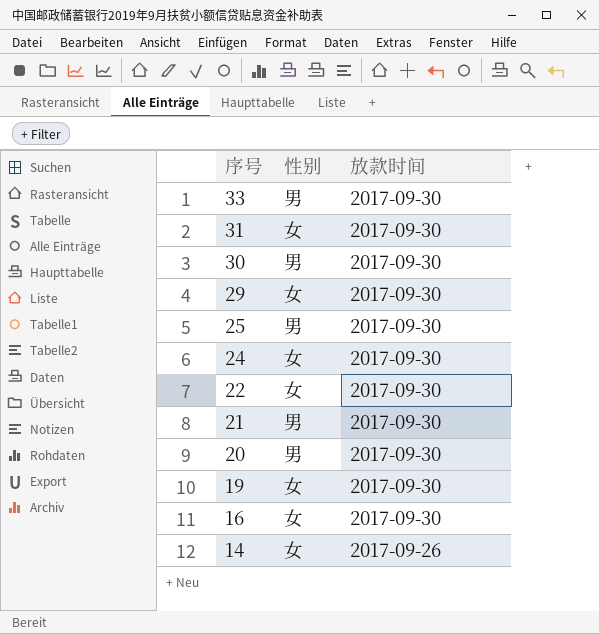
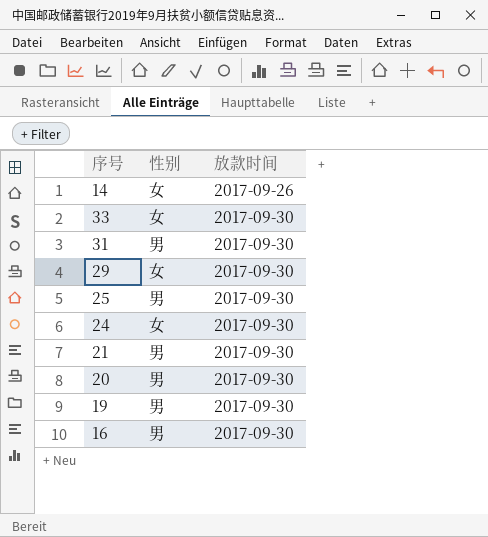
row order: 序号 descending -> 放款时间 ascending
row 30: 男 | 2017-09-30 -> none
row 22: 女 | 2017-09-30 -> none
33 | 性别: 男 -> 女
31 | 性别: 女 -> 男
19 | 性别: 女 -> 男
16 | 性别: 女 -> 男

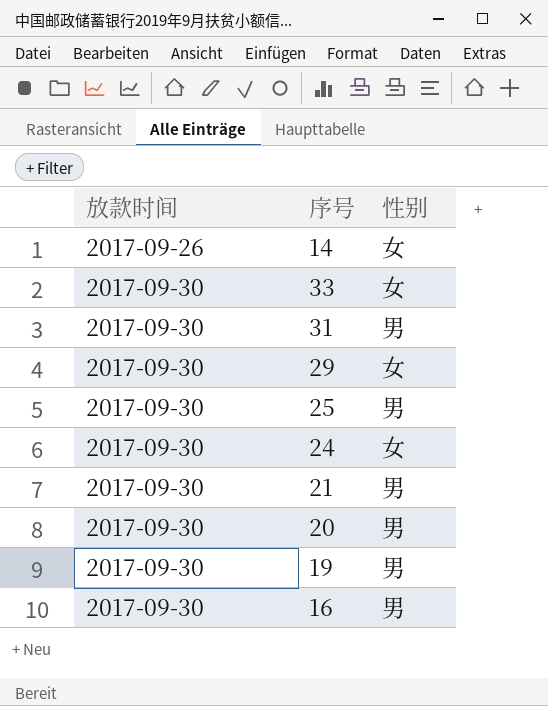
column 放款时间 | position: 3 -> 1

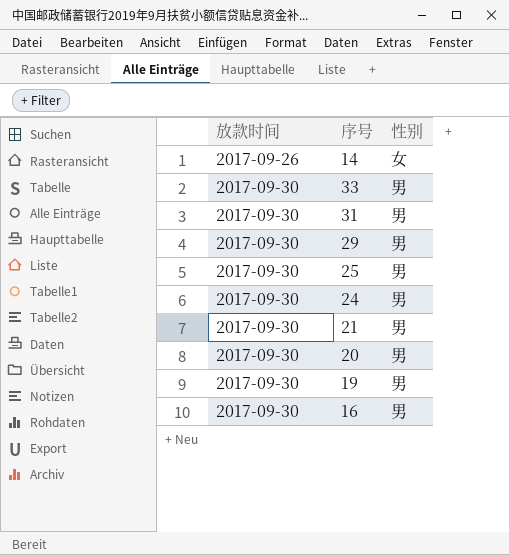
33 | 性别: 女 -> 男
29 | 性别: 女 -> 男
24 | 性别: 女 -> 男

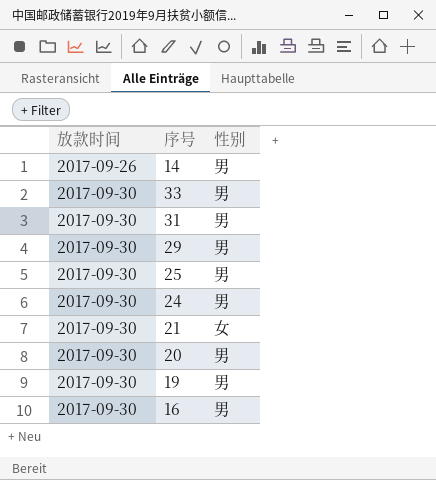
14 | 性别: 女 -> 男
21 | 性别: 男 -> 女

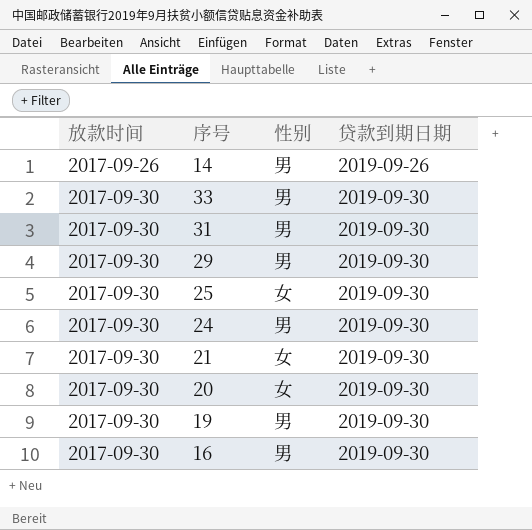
column 贷款到期日期 | position: none -> 4
25 | 性别: 男 -> 女
20 | 性别: 男 -> 女

